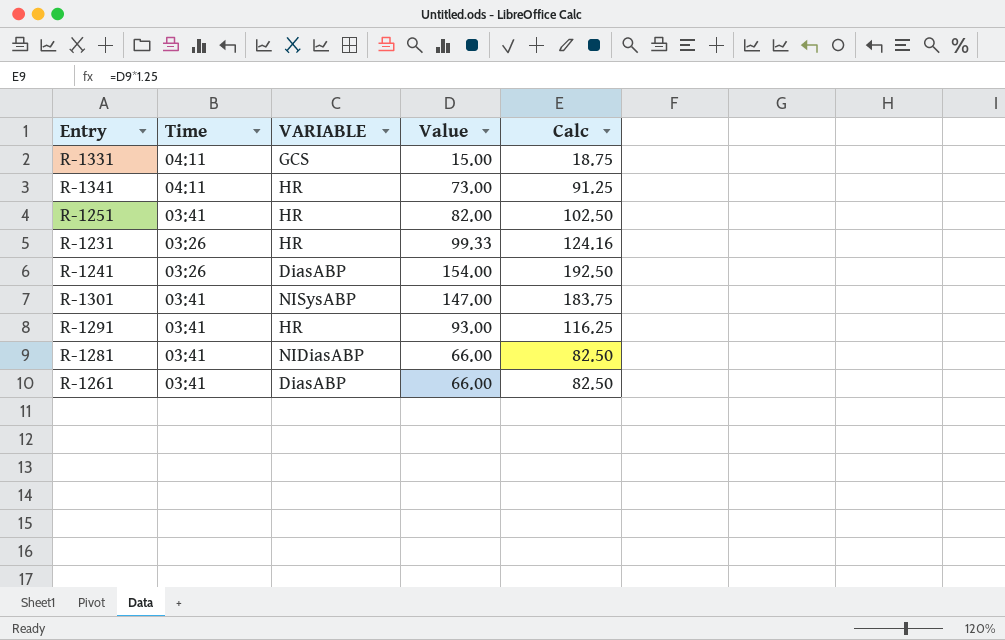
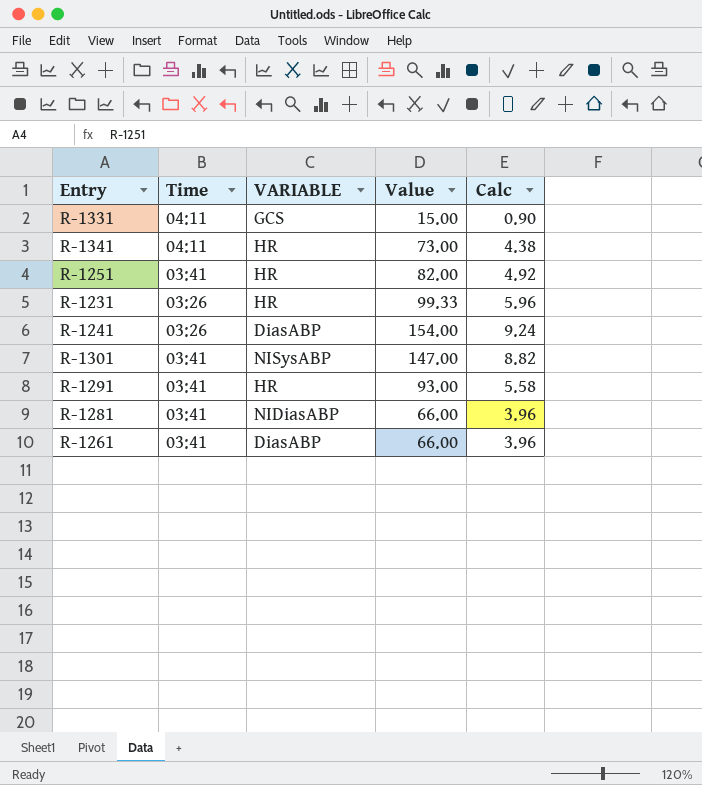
column Calc | formula: [Value] * 1.25 -> [Value] * 0.06

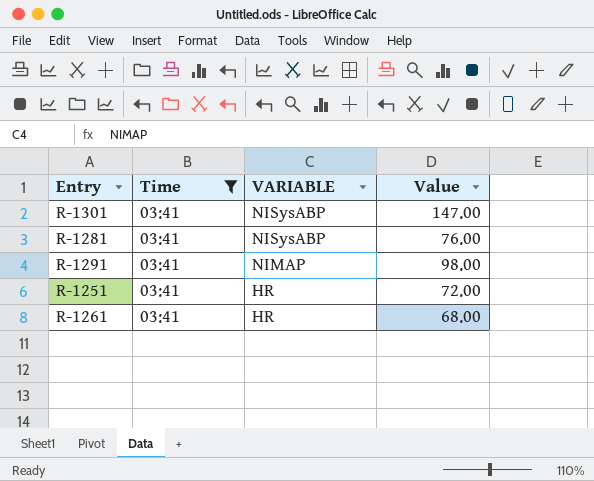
filter: none -> Time = 03:41
row order: none -> VARIABLE descending
column Calc | formula: [Value] * 0.06 -> none
R-1281 | VARIABLE: NIDiasABP -> NISysABP
R-1281 | Value: 66.00 -> 76.00
R-1291 | VARIABLE: HR -> NIMAP
R-1291 | Value: 93.00 -> 98.00
R-1251 | Value: 82.00 -> 72.00
R-1261 | VARIABLE: DiasABP -> HR
R-1261 | Value: 66.00 -> 68.00

